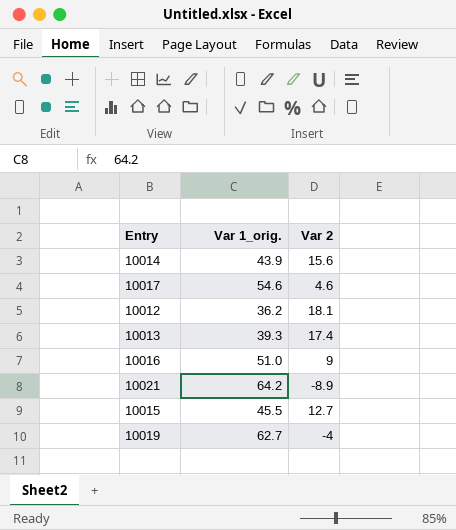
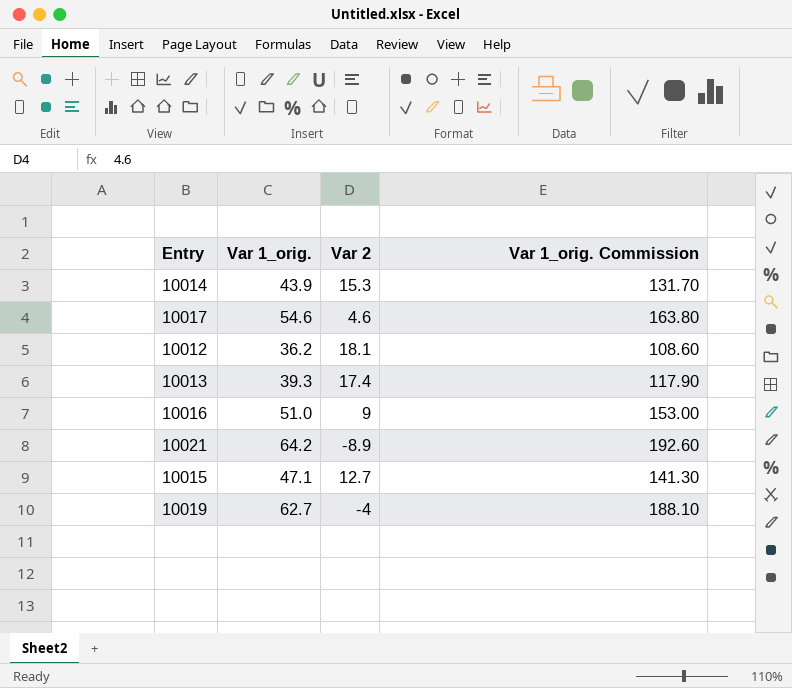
column Var 1_orig. Commission | formula: none -> [Var 1_orig.] * 3
10014 | Var 2: 15.6 -> 15.3
10015 | Var 1_orig.: 45.5 -> 47.1

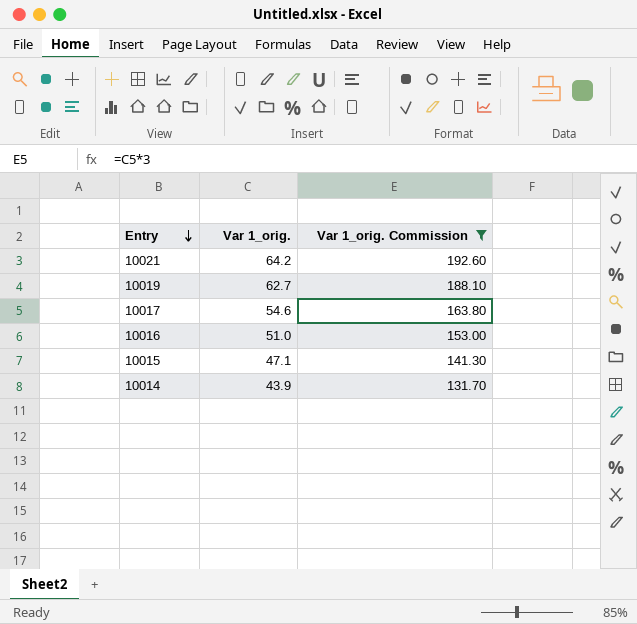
filter: none -> Var 1_orig. Commission >= 131.70
row order: none -> Entry descending
column Var 2 | position: 3 -> none

